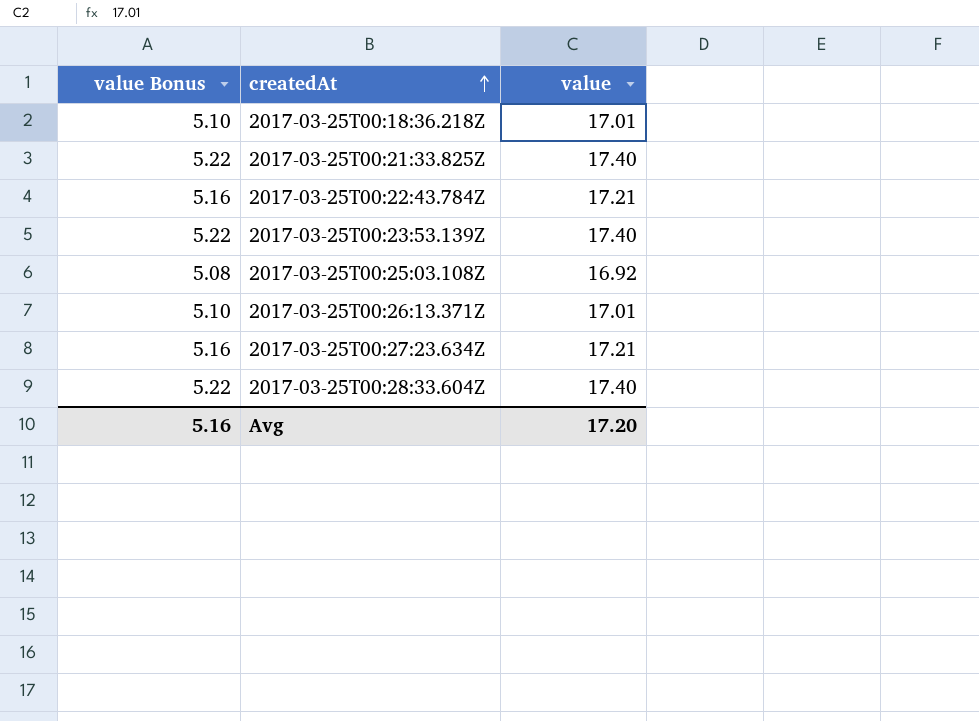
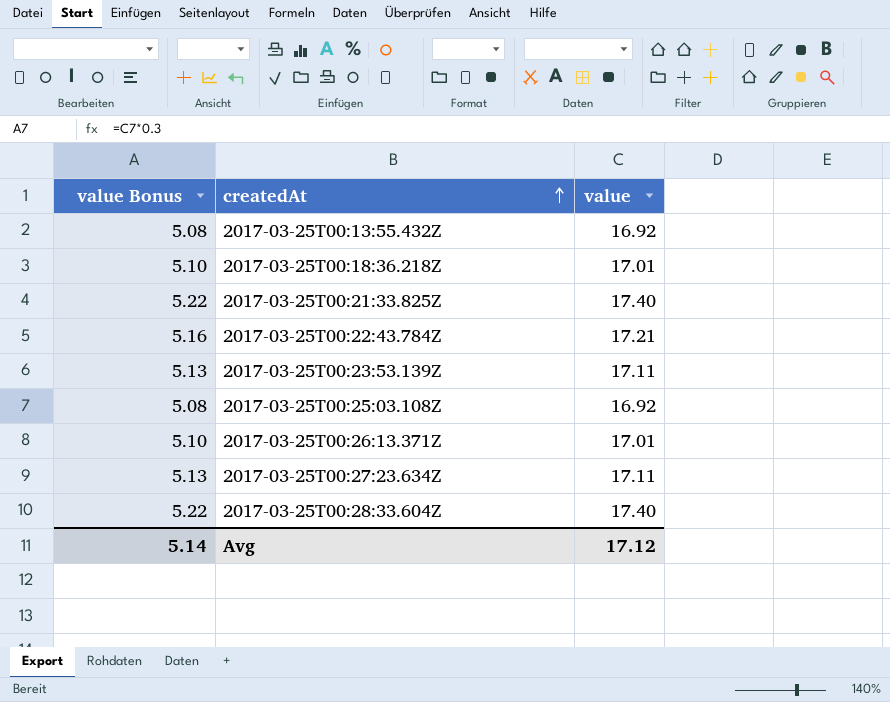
row 2017-03-25T00:13:55.432Z: none -> 5.08 | 16.92
2017-03-25T00:23:53.139Z | value Bonus: 5.22 -> 5.13
2017-03-25T00:23:53.139Z | value: 17.40 -> 17.11
2017-03-25T00:27:23.634Z | value Bonus: 5.16 -> 5.13
2017-03-25T00:27:23.634Z | value: 17.21 -> 17.11
Avg | value Bonus: 5.16 -> 5.14
Avg | value: 17.20 -> 17.12

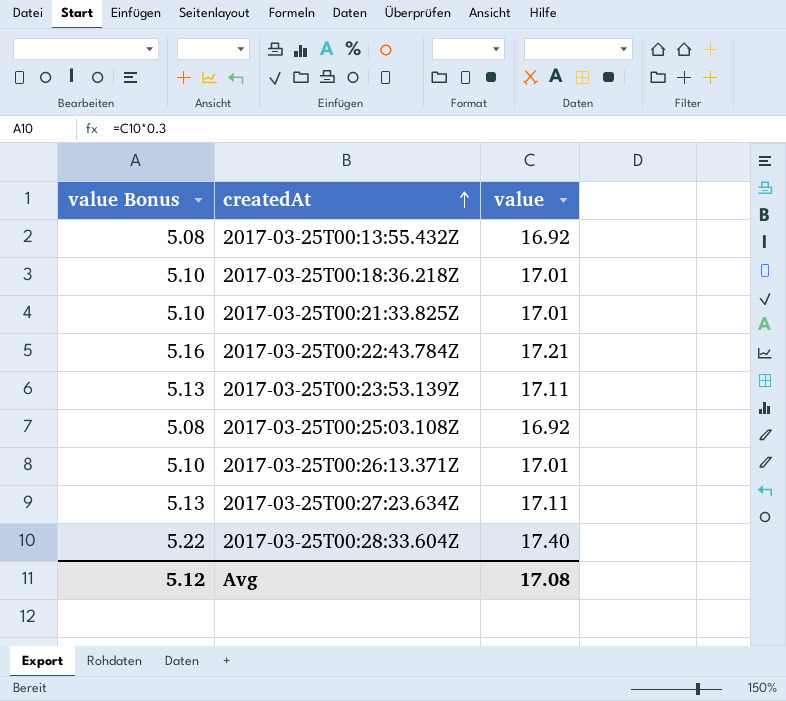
2017-03-25T00:21:33.825Z | value Bonus: 5.22 -> 5.10
2017-03-25T00:21:33.825Z | value: 17.40 -> 17.01
Avg | value Bonus: 5.14 -> 5.12
Avg | value: 17.12 -> 17.08

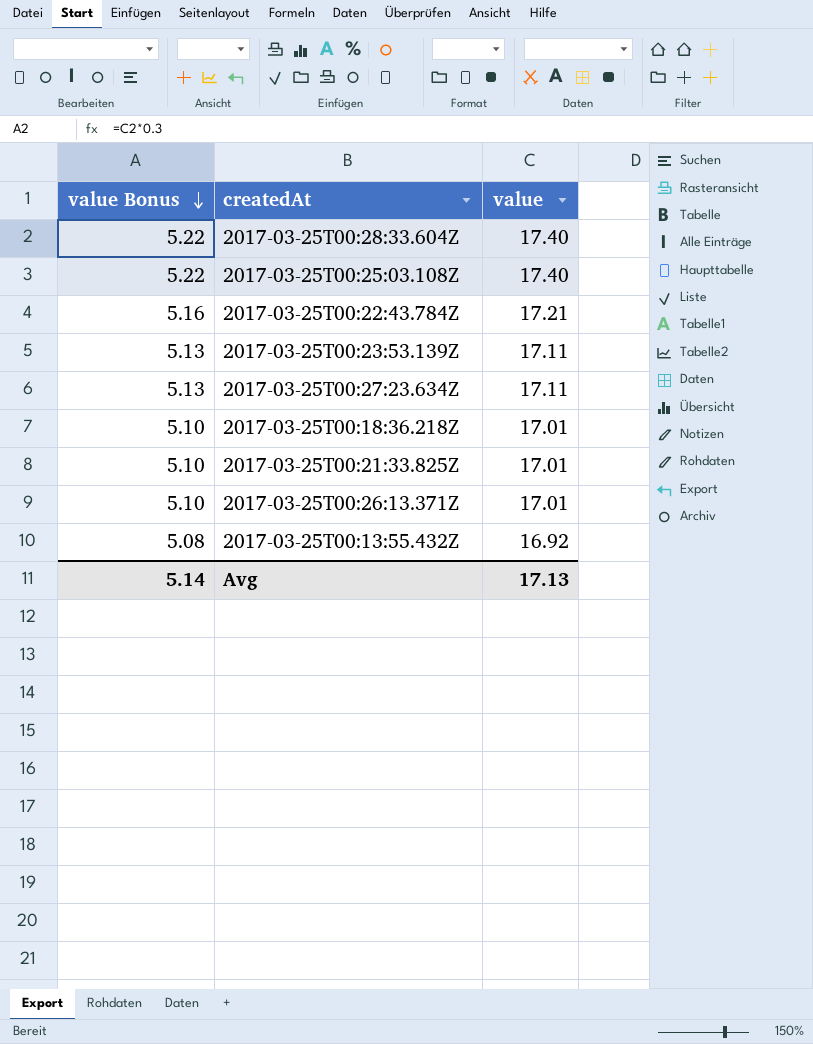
row order: createdAt ascending -> value Bonus descending
2017-03-25T00:25:03.108Z | value Bonus: 5.08 -> 5.22
2017-03-25T00:25:03.108Z | value: 16.92 -> 17.40
Avg | value Bonus: 5.12 -> 5.14
Avg | value: 17.08 -> 17.13

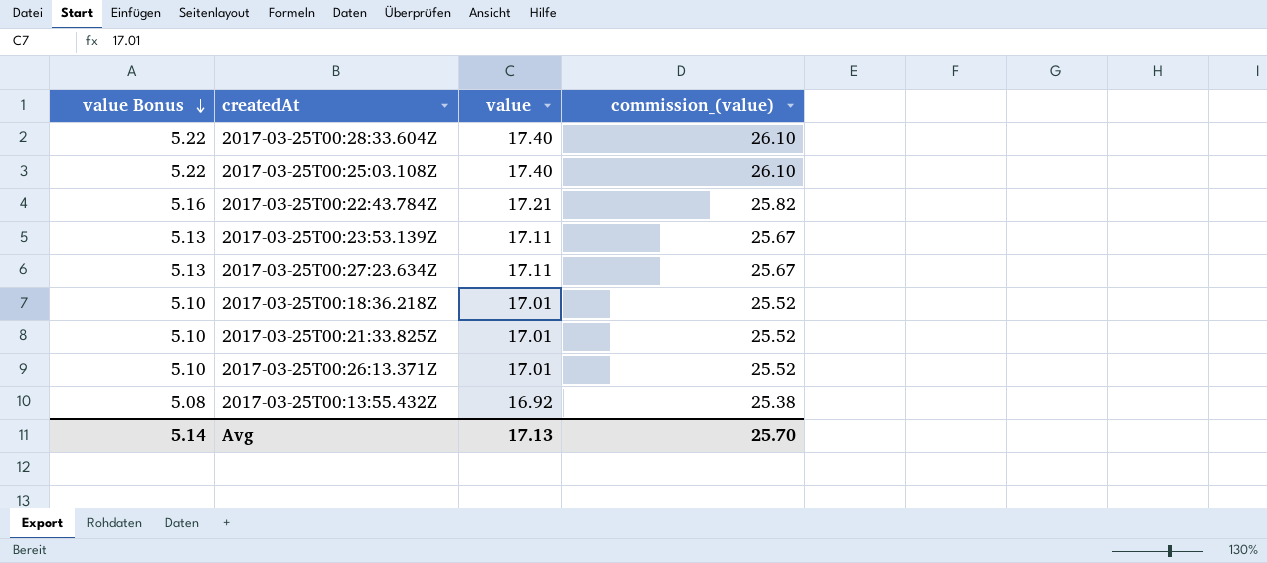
column commission_(value) | formula: none -> [value] * 1.5

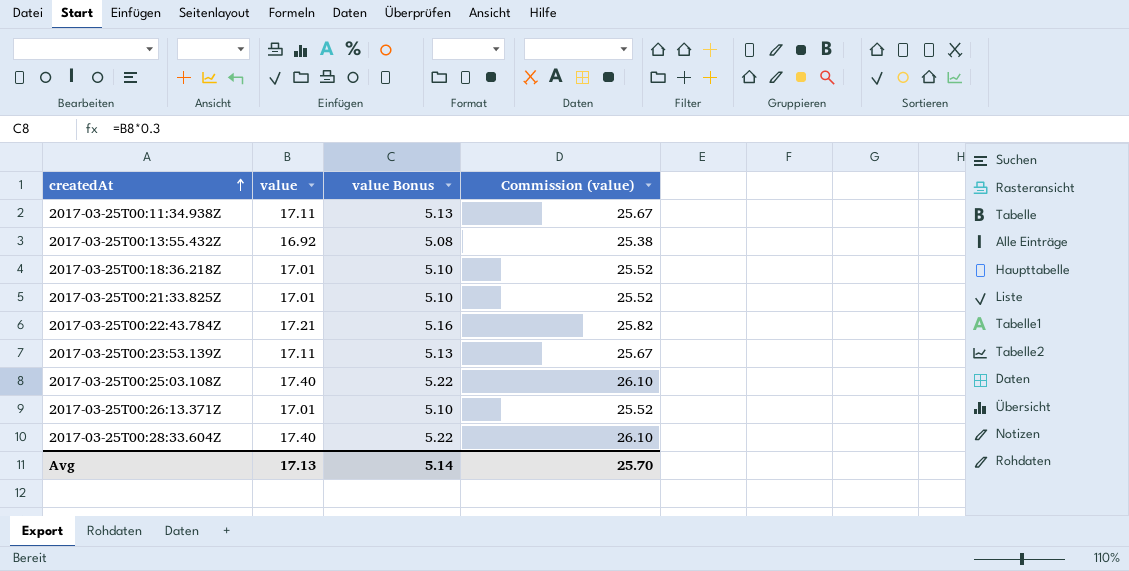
row order: value Bonus descending -> createdAt ascending
column value Bonus | position: 1 -> 3
column name: commission_(value) -> Commission (value)
row 2017-03-25T00:27:23.634Z: 5.13 | 17.11 | 25.67 -> none
row 2017-03-25T00:11:34.938Z: none -> 17.11 | 5.13 | 25.67

